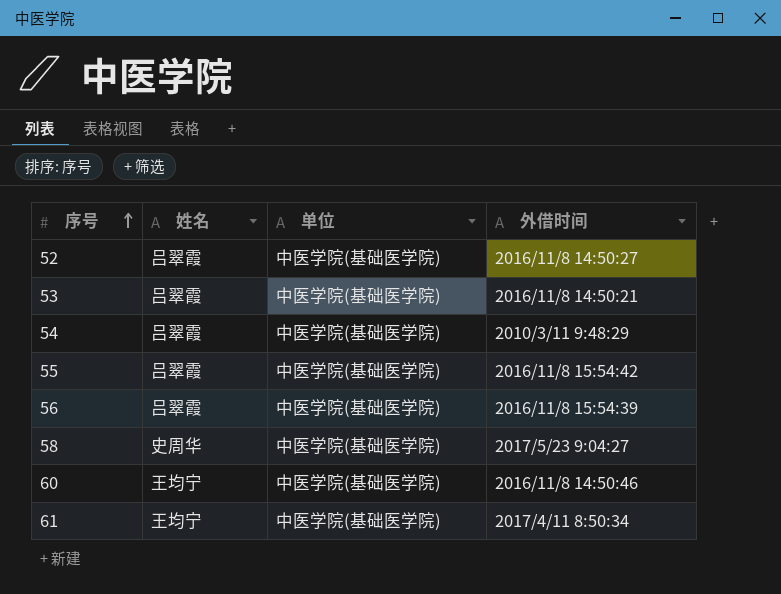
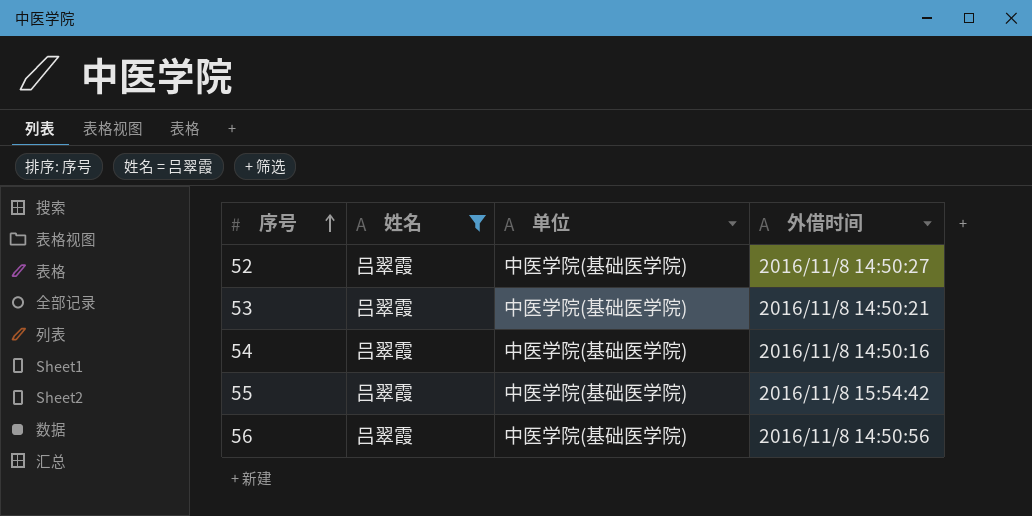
filter: none -> 姓名 = 吕翠霞
54 | 外借时间: 2010/3/11 9:48:29 -> 2016/11/8 14:50:16
56 | 外借时间: 2016/11/8 15:54:39 -> 2016/11/8 14:50:56

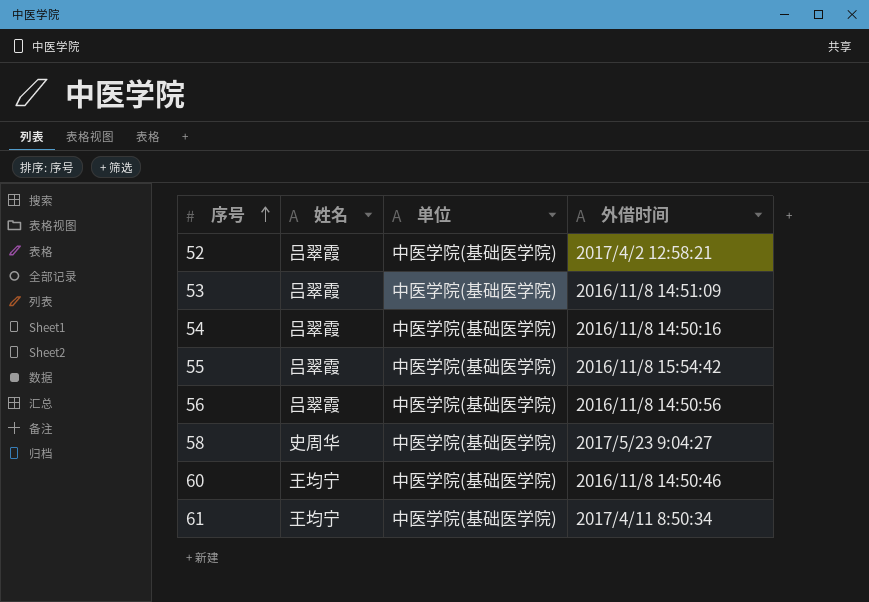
filter: 姓名 = 吕翠霞 -> none
52 | 外借时间: 2016/11/8 14:50:27 -> 2017/4/2 12:58:21
53 | 外借时间: 2016/11/8 14:50:21 -> 2016/11/8 14:51:09

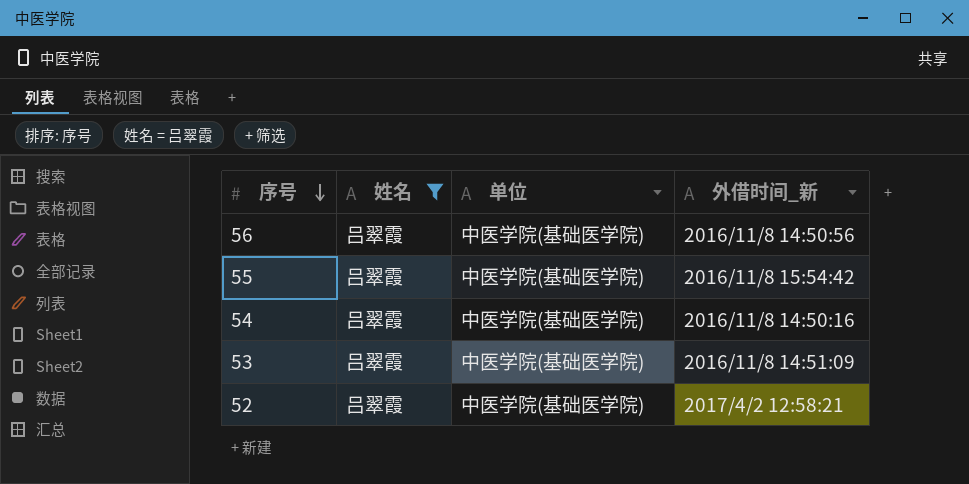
filter: none -> 姓名 = 吕翠霞
row order: 序号 ascending -> 序号 descending
column name: 外借时间 -> 外借时间_新

